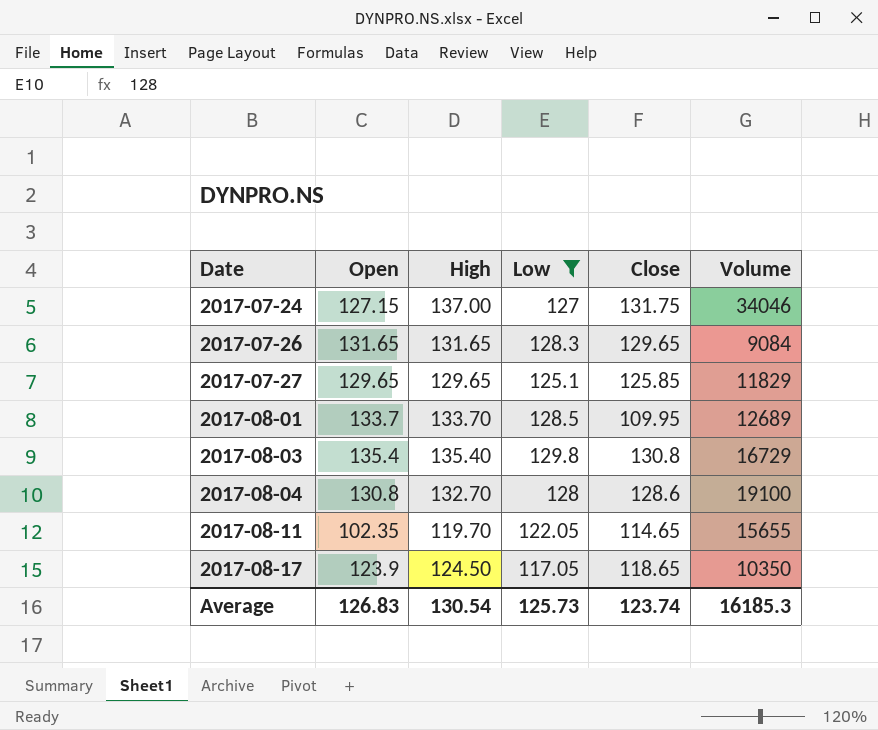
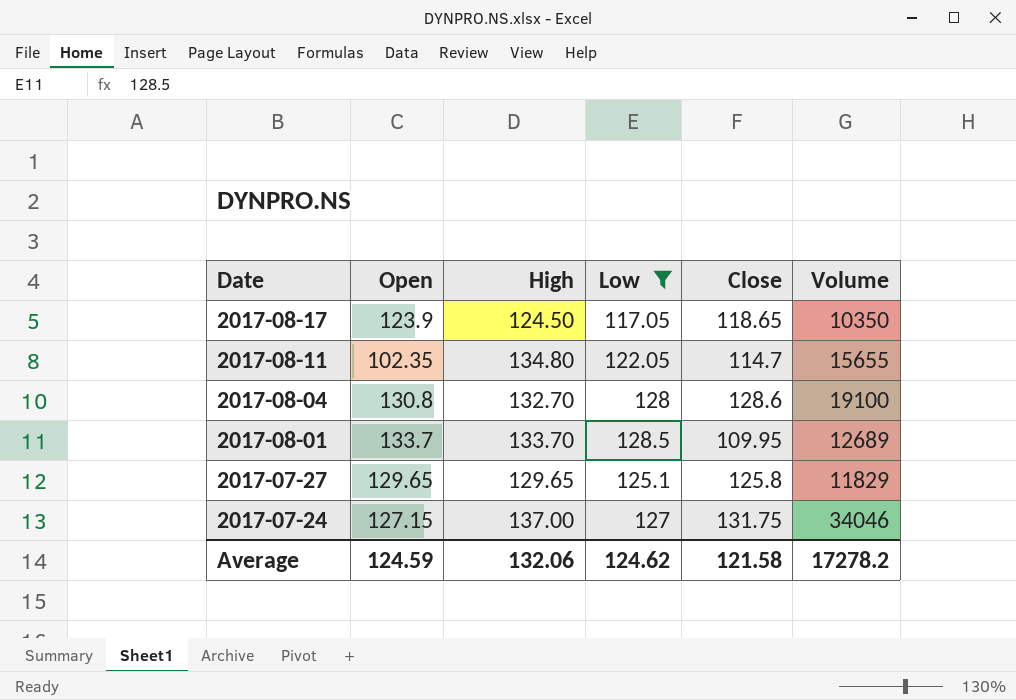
row order: Date ascending -> Date descending
row 2017-07-26: 131.65 | 131.65 | 128.3 | 129.65 | 9084 -> none
row 2017-08-03: 135.4 | 135.40 | 129.8 | 130.8 | 16729 -> none
2017-08-11 | High: 119.70 -> 134.80
2017-08-11 | Close: 114.65 -> 114.7
2017-07-27 | Close: 125.85 -> 125.8
Average | Open: 126.83 -> 124.59
Average | High: 130.54 -> 132.06
Average | Low: 125.73 -> 124.62
Average | Close: 123.74 -> 121.58
Average | Volume: 16185.3 -> 17278.2

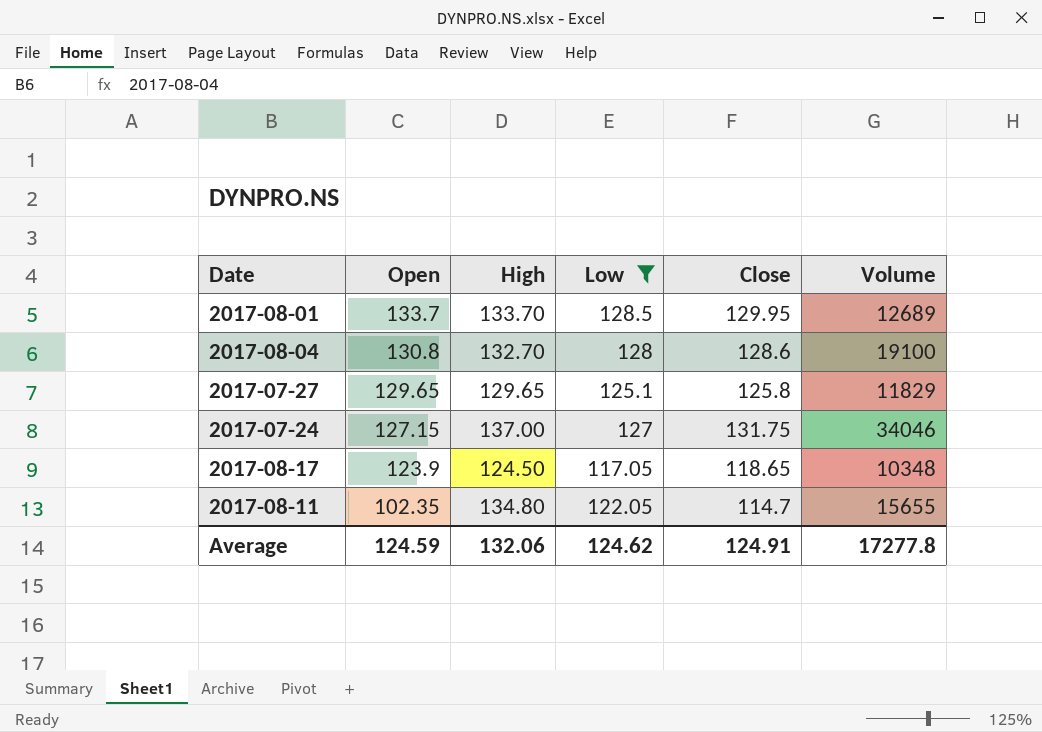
row order: Date descending -> Open descending
2017-08-01 | Close: 109.95 -> 129.95
2017-08-17 | Volume: 10350 -> 10348
Average | Close: 121.58 -> 124.91
Average | Volume: 17278.2 -> 17277.8

